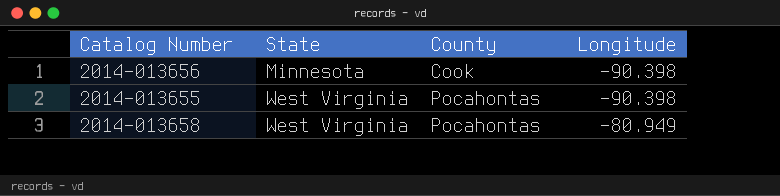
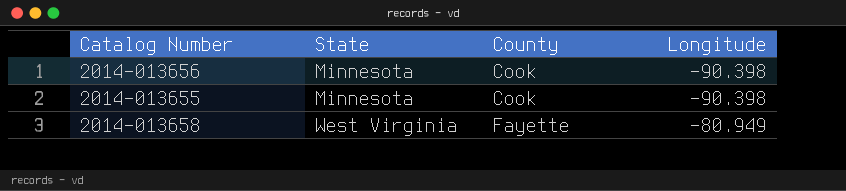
2014-013655 | State: West Virginia -> Minnesota
2014-013655 | County: Pocahontas -> Cook
2014-013658 | County: Pocahontas -> Fayette

